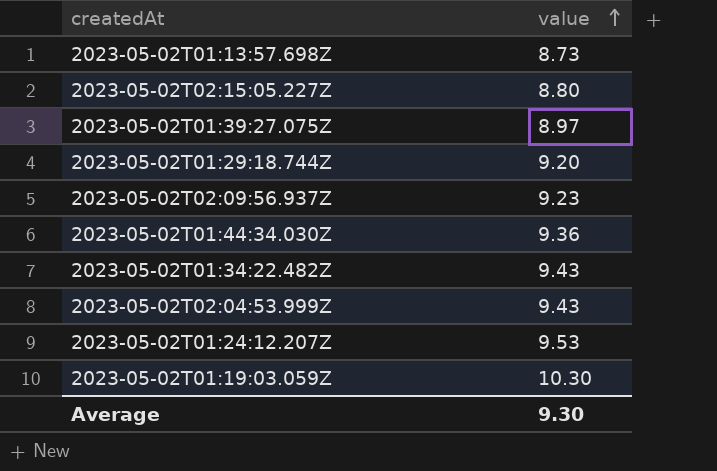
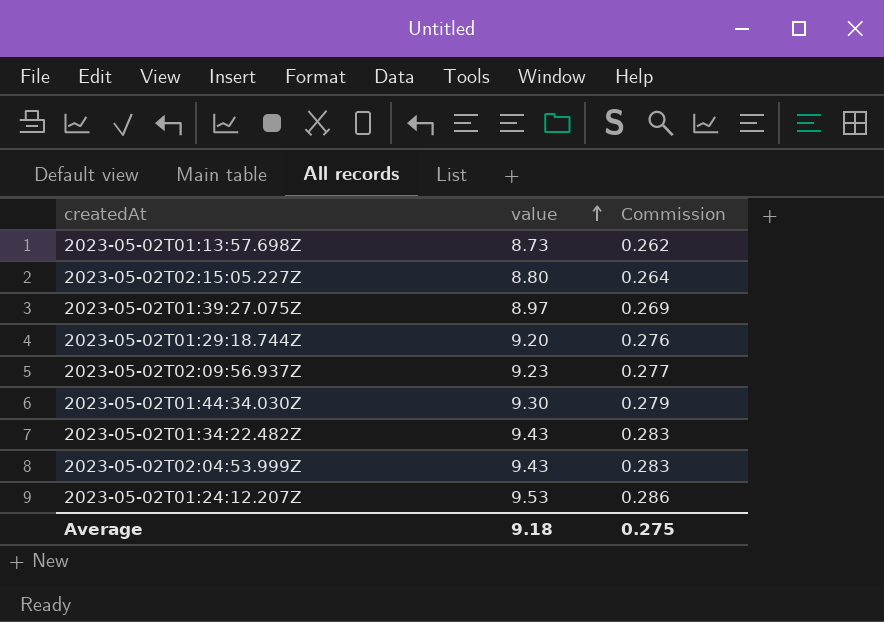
column Commission | formula: none -> [value] * 0.03
row 2023-05-02T01:19:03.059Z: 10.30 -> none
2023-05-02T01:44:34.030Z | value: 9.36 -> 9.30
Average | value: 9.30 -> 9.18

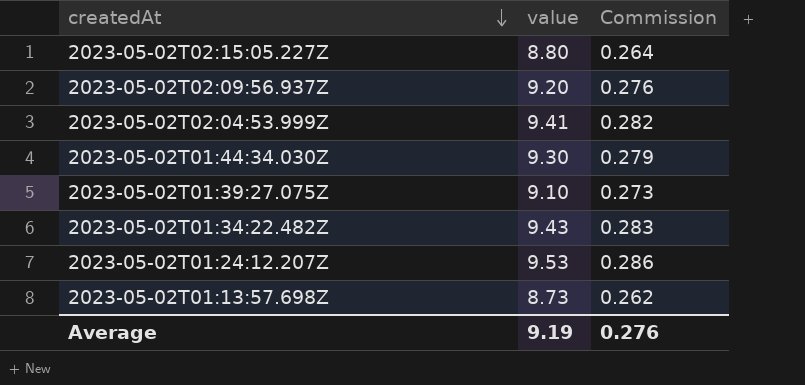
row order: value ascending -> createdAt descending
row 2023-05-02T01:29:18.744Z: 9.20 | 0.276 -> none
2023-05-02T02:09:56.937Z | value: 9.23 -> 9.20
2023-05-02T02:09:56.937Z | Commission: 0.277 -> 0.276
2023-05-02T02:04:53.999Z | value: 9.43 -> 9.41
2023-05-02T02:04:53.999Z | Commission: 0.283 -> 0.282
2023-05-02T01:39:27.075Z | value: 8.97 -> 9.10
2023-05-02T01:39:27.075Z | Commission: 0.269 -> 0.273
Average | value: 9.18 -> 9.19
Average | Commission: 0.275 -> 0.276

